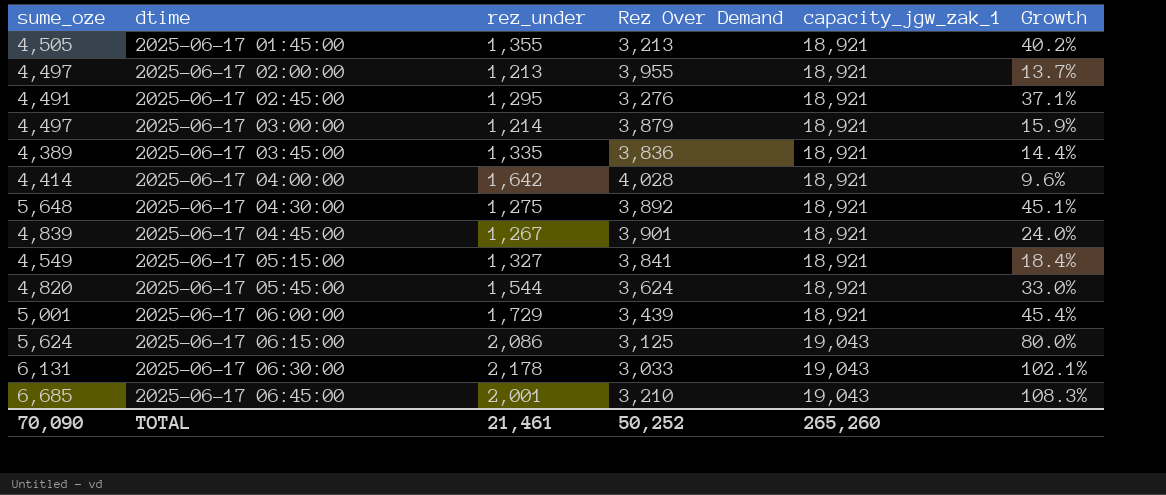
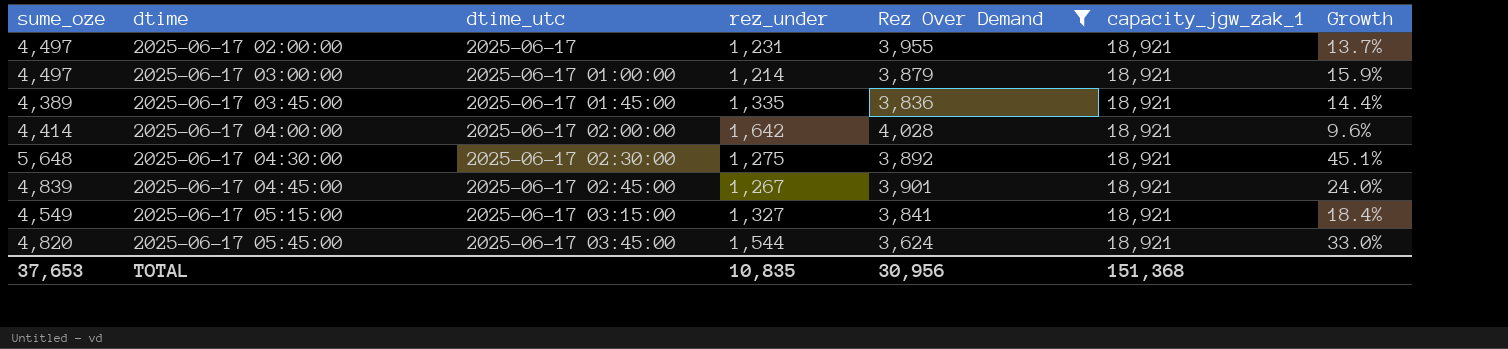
filter: none -> Rez Over Demand >= 3,624
column dtime_utc | position: none -> 3
2025-06-17 02:00:00 | rez_under: 1,213 -> 1,231
TOTAL | sume_oze: 70,090 -> 37,653
TOTAL | rez_under: 21,461 -> 10,835
TOTAL | Rez Over Demand: 50,252 -> 30,956
TOTAL | capacity_jgw_zak_1: 265,260 -> 151,368

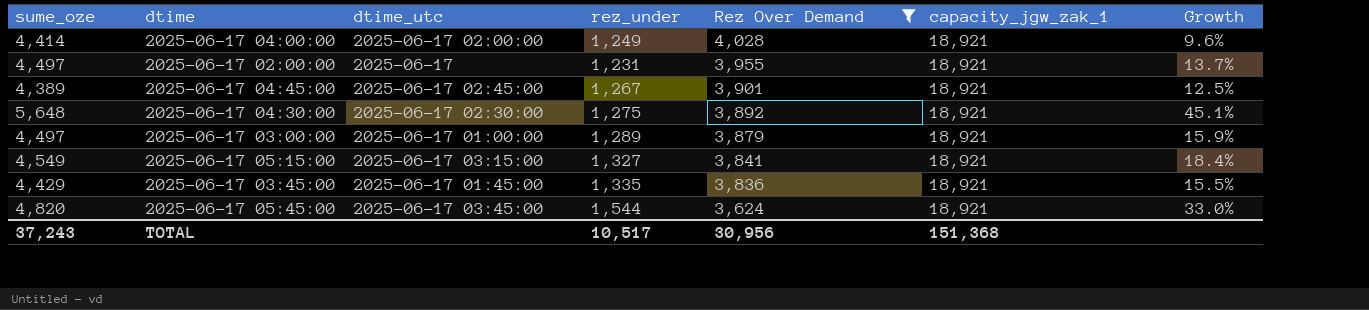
row order: dtime ascending -> Rez Over Demand descending
2025-06-17 04:00:00 | rez_under: 1,642 -> 1,249
2025-06-17 04:45:00 | sume_oze: 4,839 -> 4,389
2025-06-17 04:45:00 | Growth: 24.0% -> 12.5%
2025-06-17 03:00:00 | rez_under: 1,214 -> 1,289
2025-06-17 03:45:00 | sume_oze: 4,389 -> 4,429
2025-06-17 03:45:00 | Growth: 14.4% -> 15.5%
TOTAL | sume_oze: 37,653 -> 37,243
TOTAL | rez_under: 10,835 -> 10,517

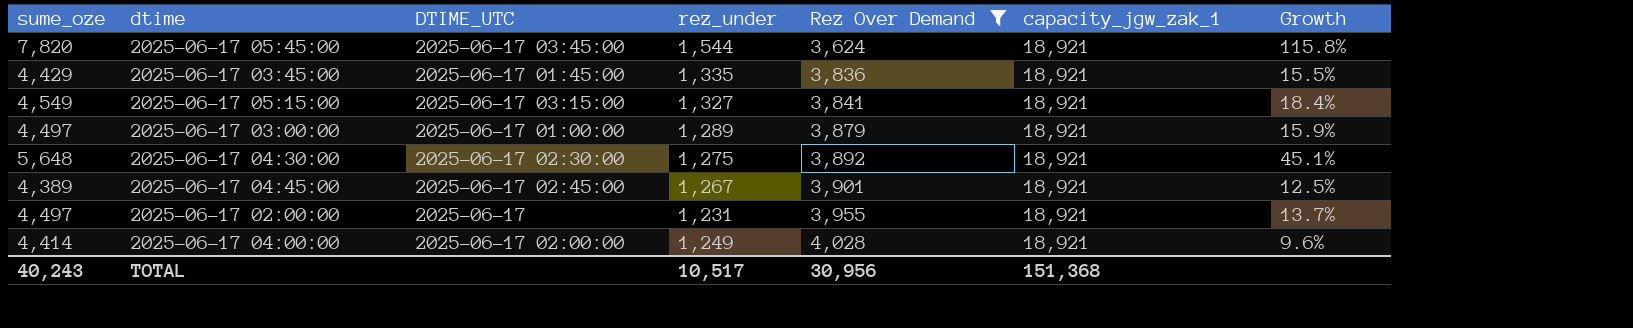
row order: Rez Over Demand descending -> Rez Over Demand ascending
column name: dtime_utc -> DTIME_UTC
2025-06-17 05:45:00 | sume_oze: 4,820 -> 7,820
2025-06-17 05:45:00 | Growth: 33.0% -> 115.8%
TOTAL | sume_oze: 37,243 -> 40,243

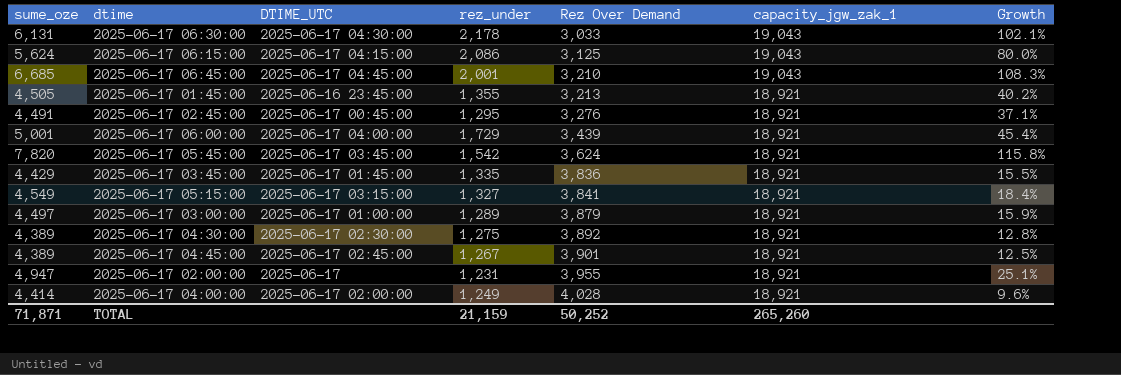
filter: Rez Over Demand >= 3,624 -> none
2025-06-17 05:45:00 | rez_under: 1,544 -> 1,542
2025-06-17 04:30:00 | sume_oze: 5,648 -> 4,389
2025-06-17 04:30:00 | Growth: 45.1% -> 12.8%
2025-06-17 02:00:00 | sume_oze: 4,497 -> 4,947
2025-06-17 02:00:00 | Growth: 13.7% -> 25.1%
TOTAL | sume_oze: 40,243 -> 71,871
TOTAL | rez_under: 10,517 -> 21,159
TOTAL | Rez Over Demand: 30,956 -> 50,252
TOTAL | capacity_jgw_zak_1: 151,368 -> 265,260

